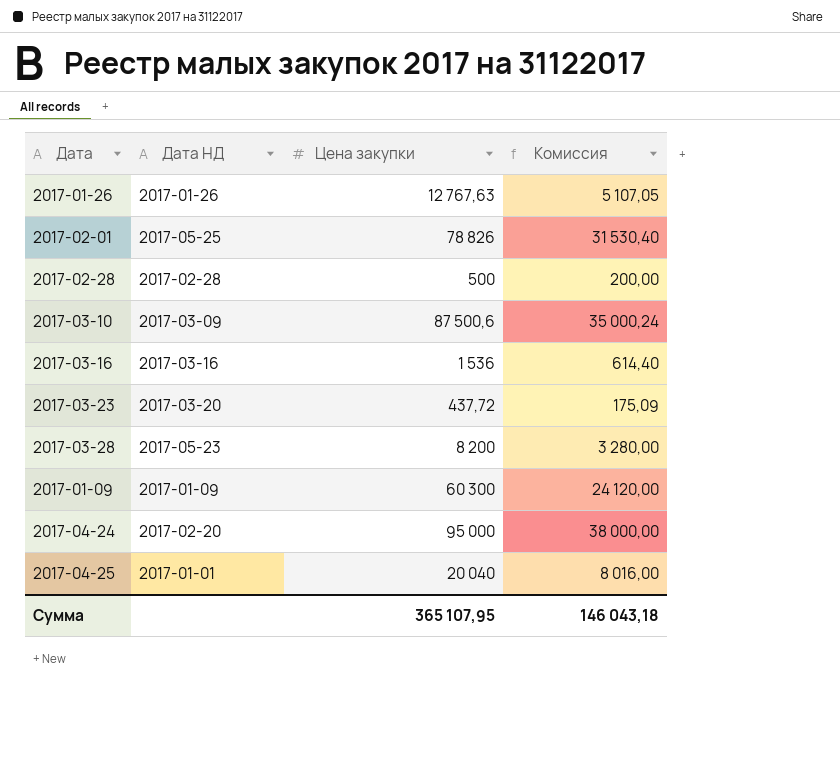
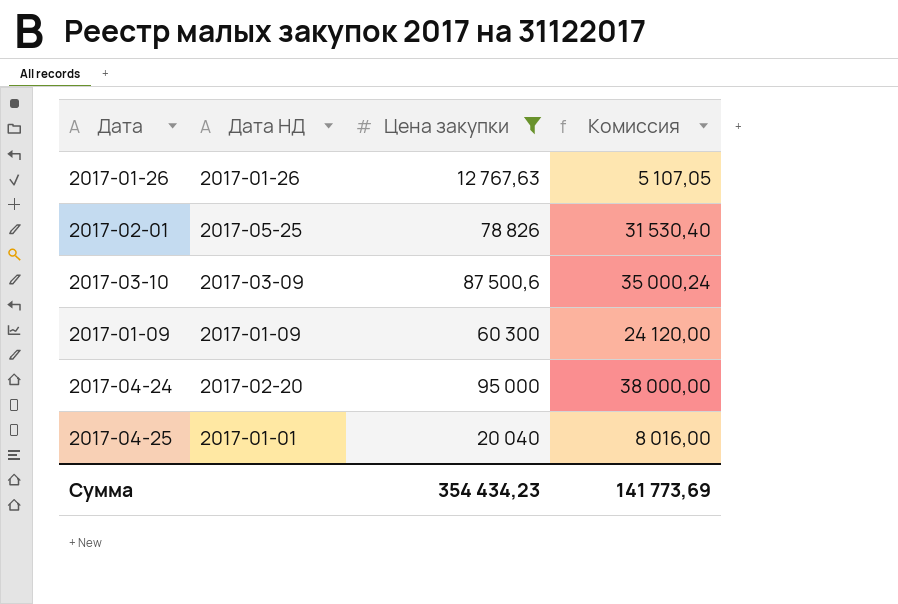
filter: none -> Цена закупки >= 12 767,63
Сумма | Цена закупки: 365 107,95 -> 354 434,23
Сумма | Комиссия: 146 043,18 -> 141 773,69

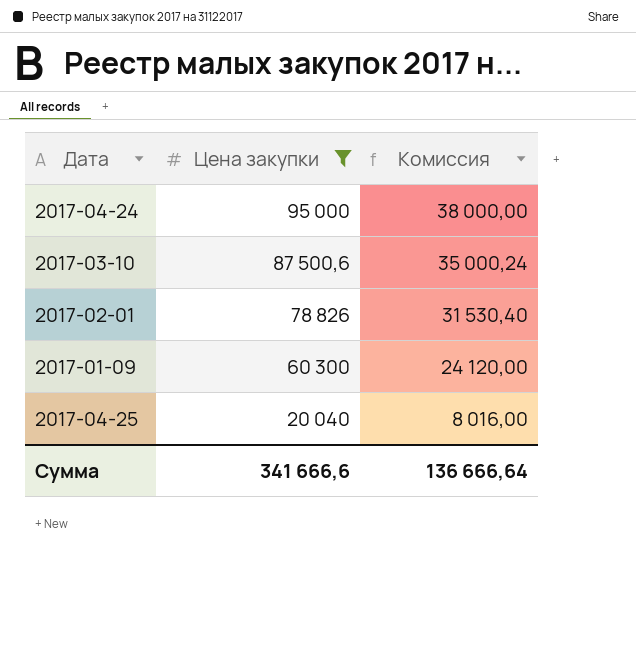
row order: none -> Цена закупки descending
column Дата НД | position: 2 -> none
row 2017-01-26: 2017-01-26 | 12 767,63 | 5 107,05 -> none
Сумма | Цена закупки: 354 434,23 -> 341 666,6
Сумма | Комиссия: 141 773,69 -> 136 666,64

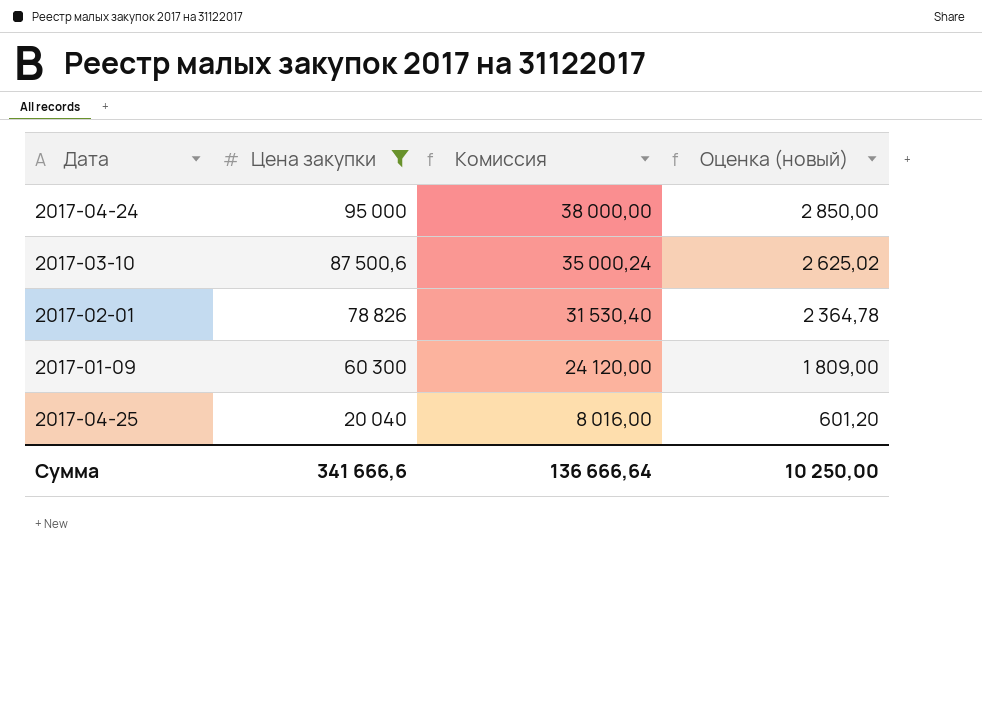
column Оценка (новый) | formula: none -> [Цена закупки] * 0,03

